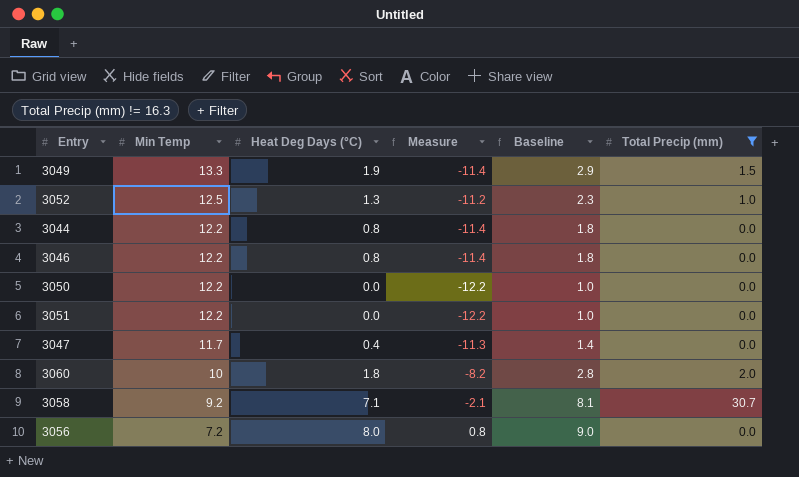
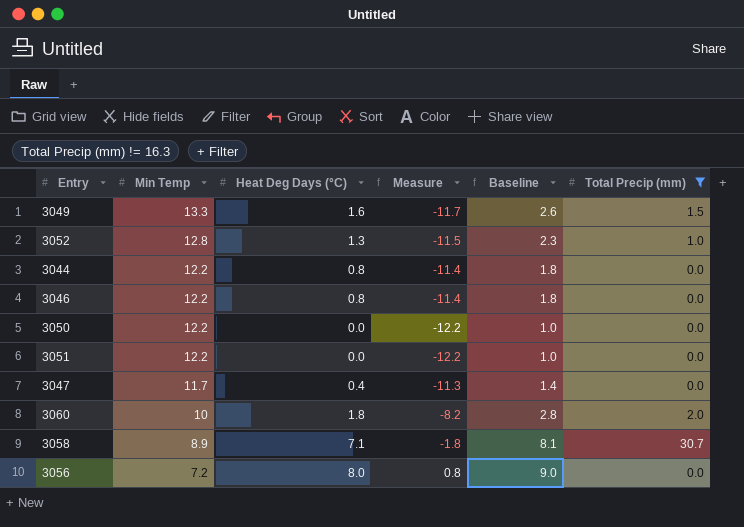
3049 | Heat Deg Days (°C): 1.9 -> 1.6
3049 | Measure: -11.4 -> -11.7
3049 | Baseline: 2.9 -> 2.6
3052 | Min Temp: 12.5 -> 12.8
3052 | Measure: -11.2 -> -11.5
3058 | Min Temp: 9.2 -> 8.9
3058 | Measure: -2.1 -> -1.8

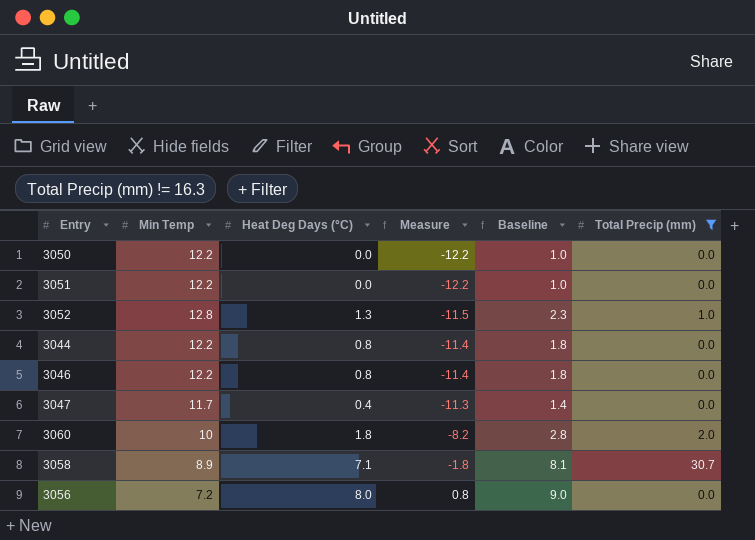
row order: Min Temp descending -> Measure ascending
row 3049: 13.3 | 1.6 | -11.7 | 2.6 | 1.5 -> none

